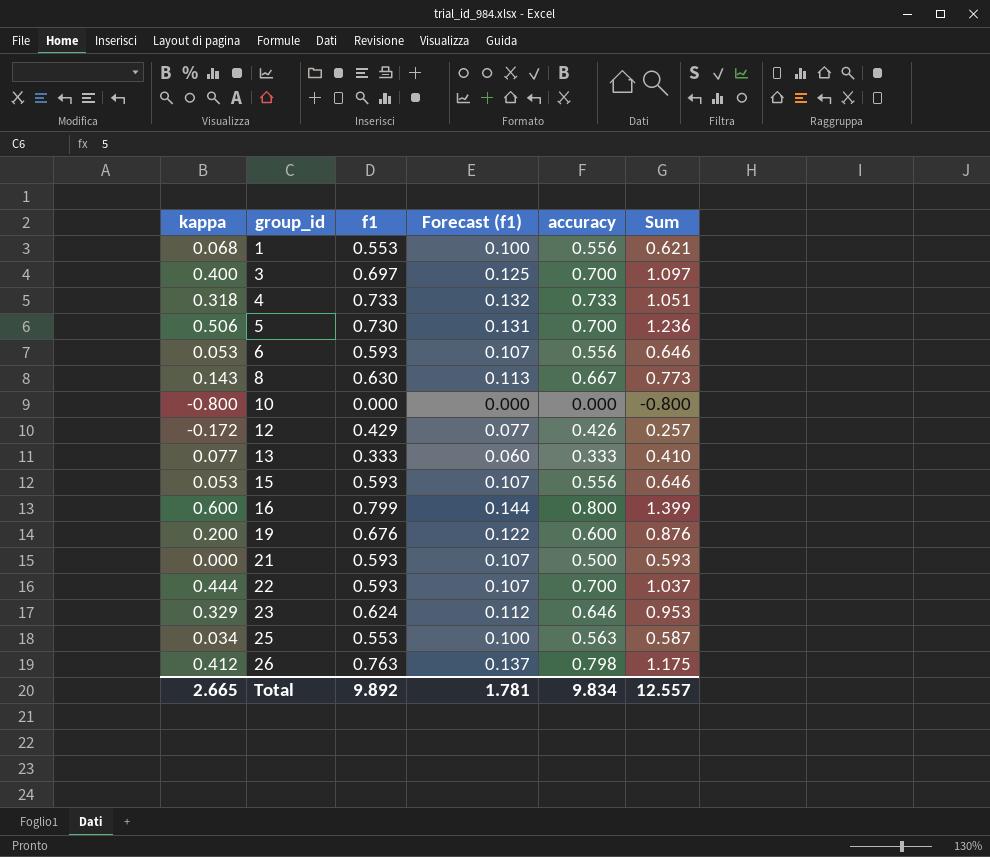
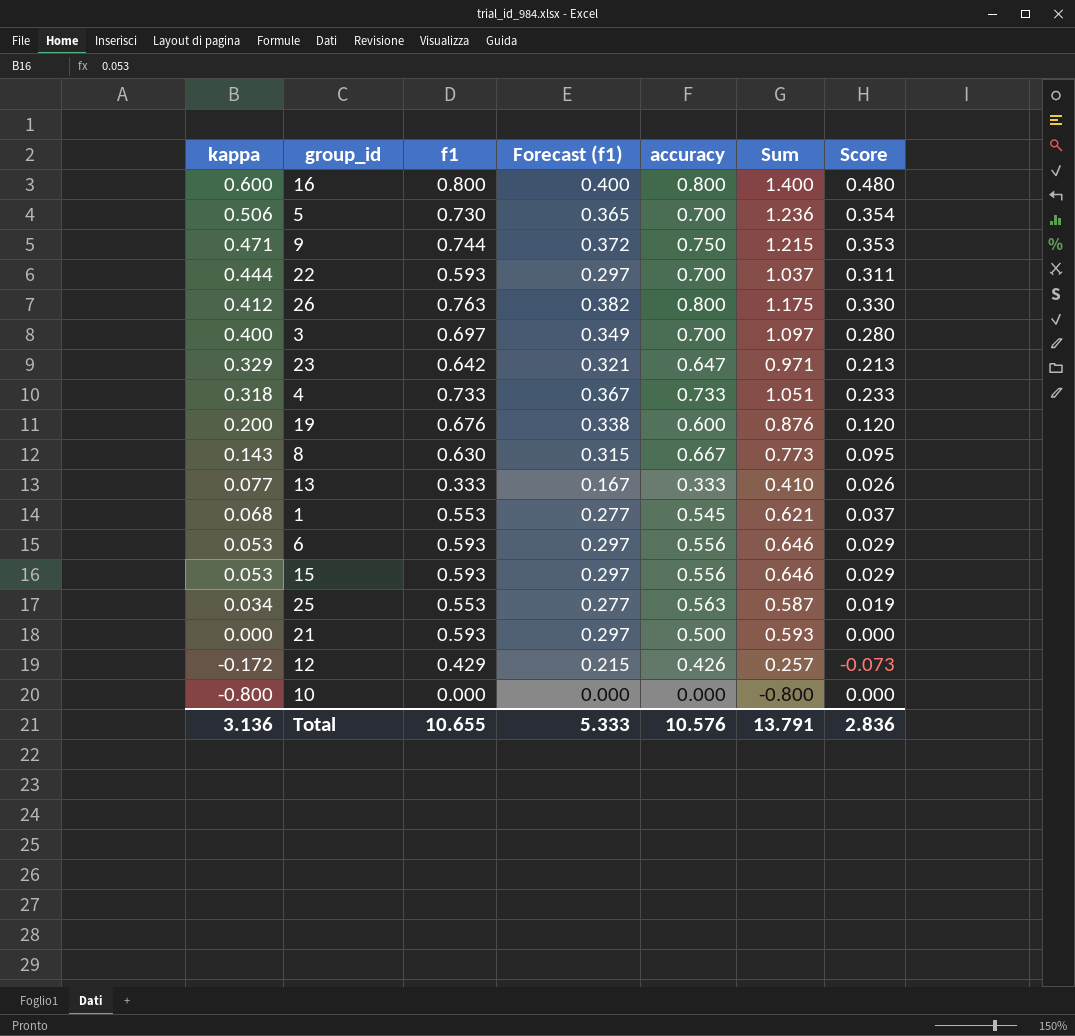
row order: group_id ascending -> kappa descending
column Forecast (f1) | formula: [f1] * 0.18 -> [f1] * 0.5
column Score | formula: none -> [kappa] * [accuracy]
16 | f1: 0.799 -> 0.800
16 | Sum: 1.399 -> 1.400
row 9: none -> 0.471 | 0.744 | 0.372 | 0.750 | 1.215 | 0.353
26 | accuracy: 0.798 -> 0.800
23 | f1: 0.624 -> 0.642
23 | accuracy: 0.646 -> 0.647
23 | Sum: 0.953 -> 0.971
1 | accuracy: 0.556 -> 0.545
Total | kappa: 2.665 -> 3.136
Total | f1: 9.892 -> 10.655
Total | Forecast (f1): 1.781 -> 5.333
Total | accuracy: 9.834 -> 10.576
Total | Sum: 12.557 -> 13.791

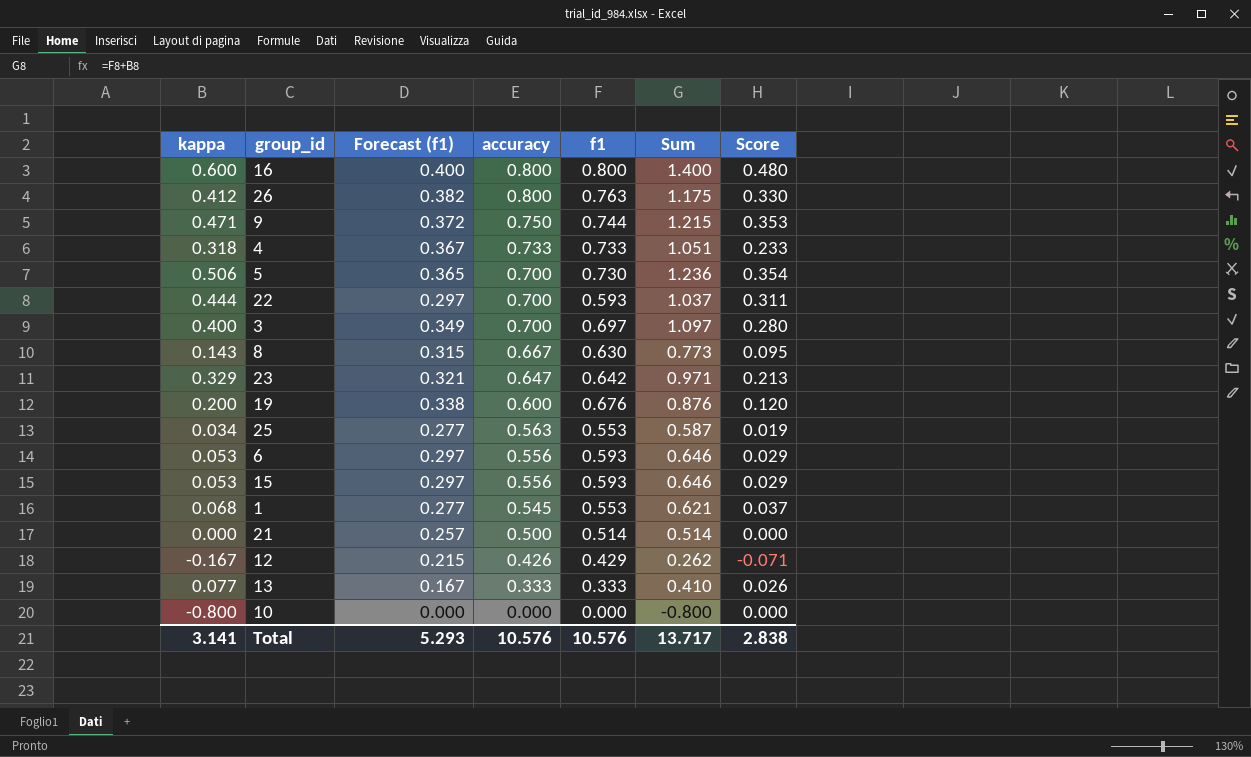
row order: kappa descending -> accuracy descending
column f1 | position: 3 -> 5
21 | Forecast (f1): 0.297 -> 0.257
21 | f1: 0.593 -> 0.514
21 | Sum: 0.593 -> 0.514
12 | kappa: -0.172 -> -0.167
12 | Sum: 0.257 -> 0.262
12 | Score: -0.073 -> -0.071
Total | kappa: 3.136 -> 3.141
Total | Forecast (f1): 5.333 -> 5.293
Total | f1: 10.655 -> 10.576
Total | Sum: 13.791 -> 13.717
Total | Score: 2.836 -> 2.838

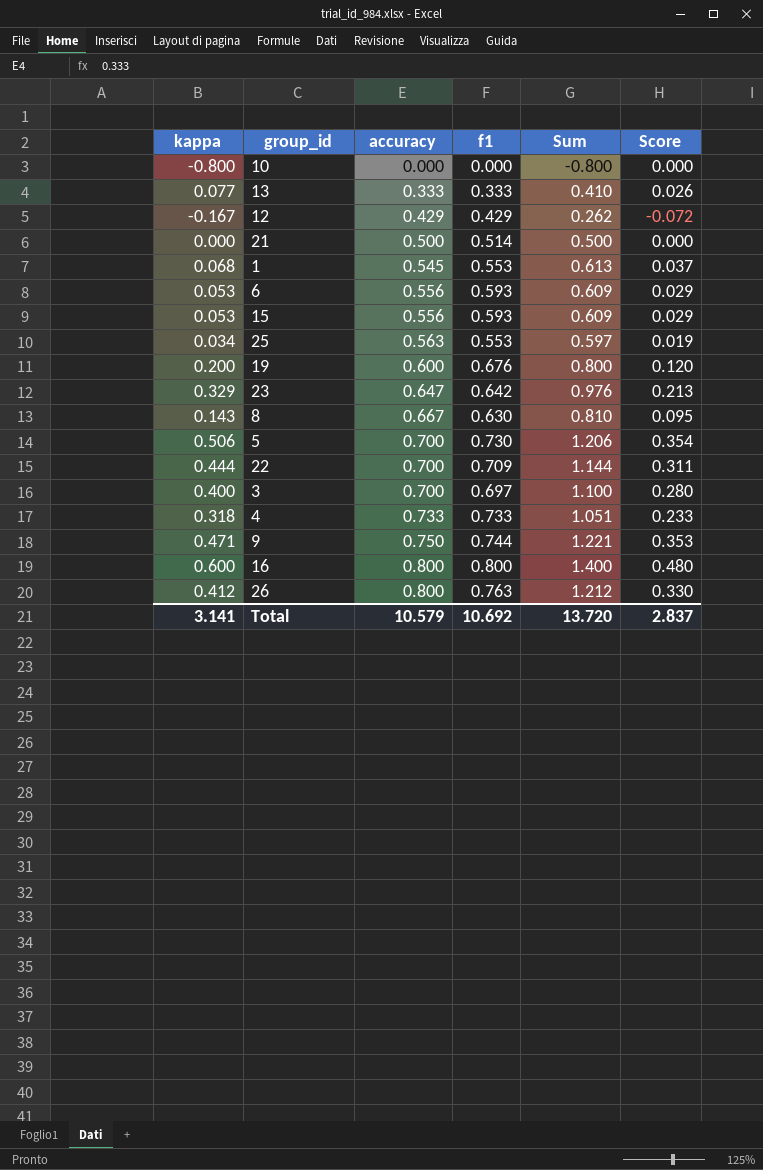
row order: accuracy descending -> accuracy ascending
column Forecast (f1) | formula: [f1] * 0.5 -> none
column Sum | formula: [kappa] + [f1] -> [kappa] + [accuracy]
12 | accuracy: 0.426 -> 0.429
12 | Score: -0.071 -> -0.072
22 | f1: 0.593 -> 0.709
Total | accuracy: 10.576 -> 10.579
Total | f1: 10.576 -> 10.692
Total | Sum: 13.717 -> 13.720
Total | Score: 2.838 -> 2.837

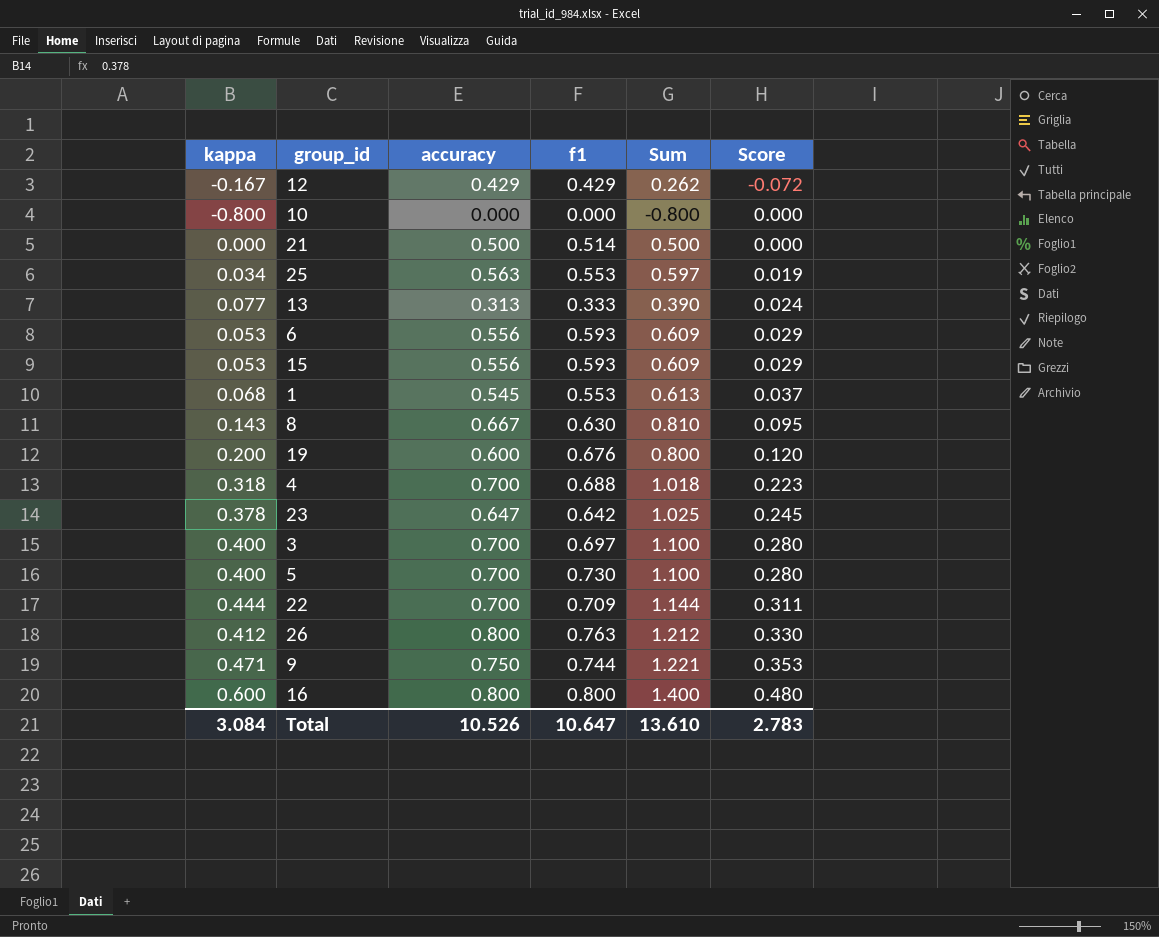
row order: accuracy ascending -> Score ascending
13 | accuracy: 0.333 -> 0.313
13 | Sum: 0.410 -> 0.390
13 | Score: 0.026 -> 0.024
4 | accuracy: 0.733 -> 0.700
4 | f1: 0.733 -> 0.688
4 | Sum: 1.051 -> 1.018
4 | Score: 0.233 -> 0.223
23 | kappa: 0.329 -> 0.378
23 | Sum: 0.976 -> 1.025
23 | Score: 0.213 -> 0.245
5 | kappa: 0.506 -> 0.400
5 | Sum: 1.206 -> 1.100
5 | Score: 0.354 -> 0.280
Total | kappa: 3.141 -> 3.084
Total | accuracy: 10.579 -> 10.526
Total | f1: 10.692 -> 10.647
Total | Sum: 13.720 -> 13.610
Total | Score: 2.837 -> 2.783

